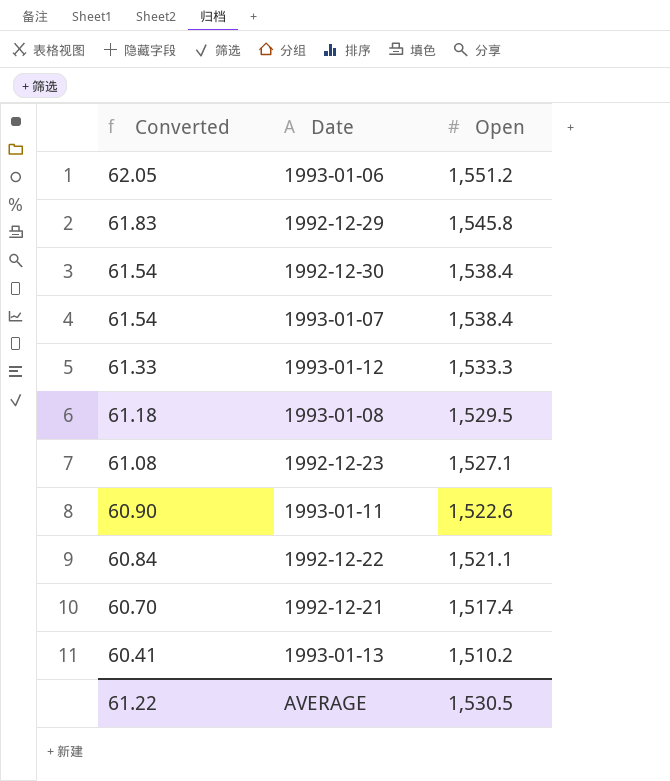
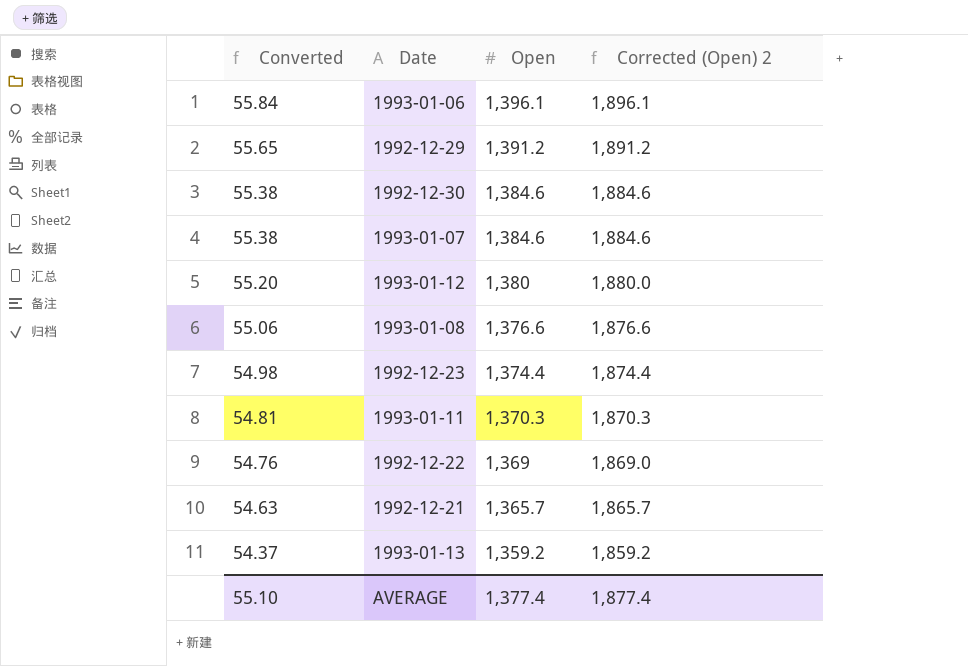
column Corrected (Open) 2 | formula: none -> [Open] + 500
1993-01-06 | Converted: 62.05 -> 55.84
1993-01-06 | Open: 1,551.2 -> 1,396.1
1992-12-29 | Converted: 61.83 -> 55.65
1992-12-29 | Open: 1,545.8 -> 1,391.2
1992-12-30 | Converted: 61.54 -> 55.38
1992-12-30 | Open: 1,538.4 -> 1,384.6
1993-01-07 | Converted: 61.54 -> 55.38
1993-01-07 | Open: 1,538.4 -> 1,384.6
1993-01-12 | Converted: 61.33 -> 55.20
1993-01-12 | Open: 1,533.3 -> 1,380
1993-01-08 | Converted: 61.18 -> 55.06
1993-01-08 | Open: 1,529.5 -> 1,376.6
1992-12-23 | Converted: 61.08 -> 54.98
1992-12-23 | Open: 1,527.1 -> 1,374.4
1993-01-11 | Converted: 60.90 -> 54.81
1993-01-11 | Open: 1,522.6 -> 1,370.3
1992-12-22 | Converted: 60.84 -> 54.76
1992-12-22 | Open: 1,521.1 -> 1,369
1992-12-21 | Converted: 60.70 -> 54.63
1992-12-21 | Open: 1,517.4 -> 1,365.7
1993-01-13 | Converted: 60.41 -> 54.37
1993-01-13 | Open: 1,510.2 -> 1,359.2
AVERAGE | Converted: 61.22 -> 55.10
AVERAGE | Open: 1,530.5 -> 1,377.4

